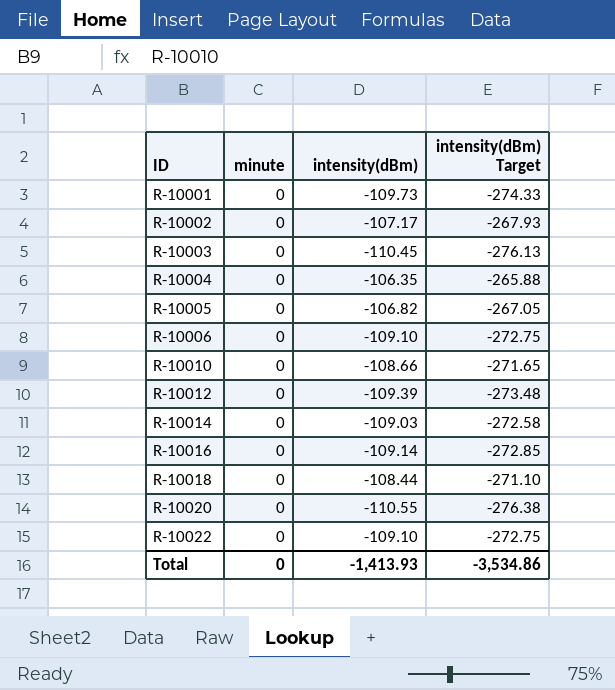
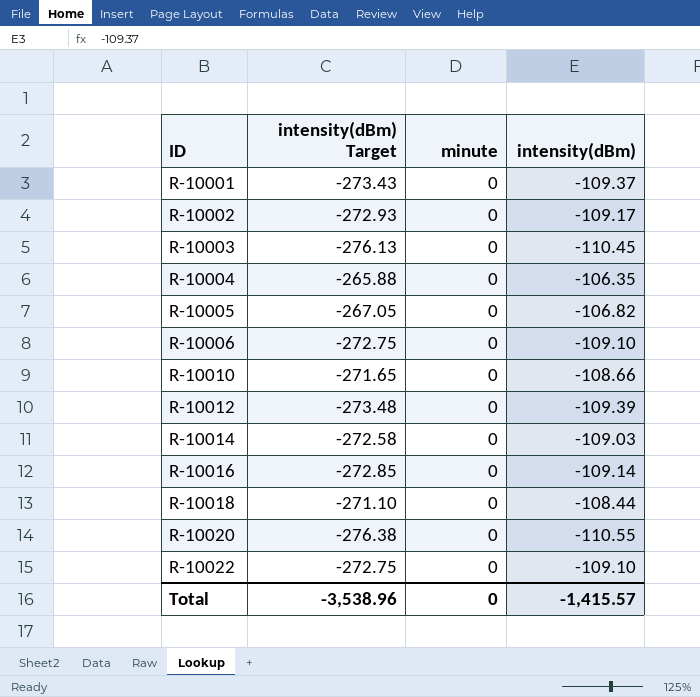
column intensity(dBm) Target | position: 4 -> 2
R-10001 | intensity(dBm) Target: -274.33 -> -273.43
R-10001 | intensity(dBm): -109.73 -> -109.37
R-10002 | intensity(dBm) Target: -267.93 -> -272.93
R-10002 | intensity(dBm): -107.17 -> -109.17
Total | intensity(dBm) Target: -3,534.86 -> -3,538.96
Total | intensity(dBm): -1,413.93 -> -1,415.57

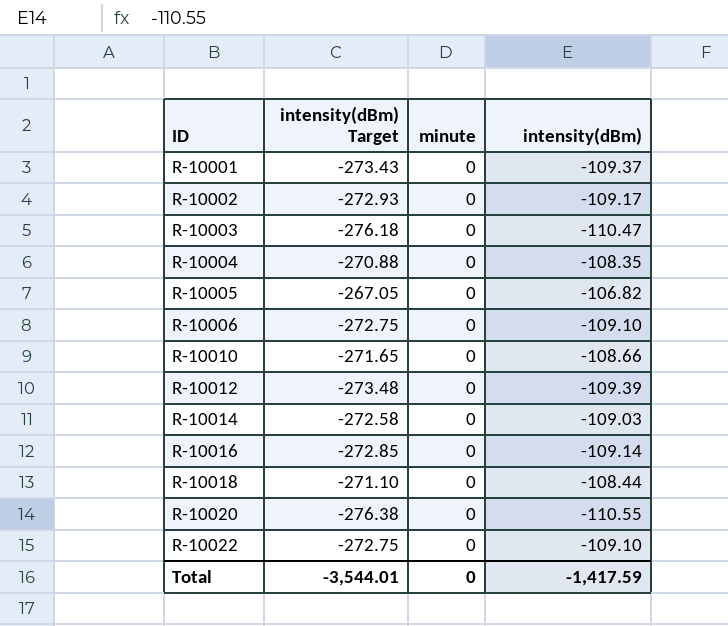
R-10003 | intensity(dBm) Target: -276.13 -> -276.18
R-10003 | intensity(dBm): -110.45 -> -110.47
R-10004 | intensity(dBm) Target: -265.88 -> -270.88
R-10004 | intensity(dBm): -106.35 -> -108.35
Total | intensity(dBm) Target: -3,538.96 -> -3,544.01
Total | intensity(dBm): -1,415.57 -> -1,417.59

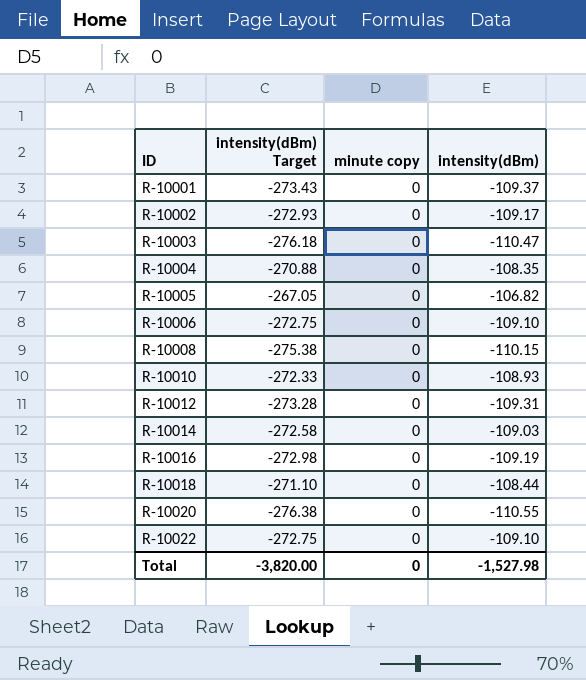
column name: minute -> minute copy
row R-10008: none -> -275.38 | 0 | -110.15
R-10010 | intensity(dBm) Target: -271.65 -> -272.33
R-10010 | intensity(dBm): -108.66 -> -108.93
R-10012 | intensity(dBm) Target: -273.48 -> -273.28
R-10012 | intensity(dBm): -109.39 -> -109.31
R-10016 | intensity(dBm) Target: -272.85 -> -272.98
R-10016 | intensity(dBm): -109.14 -> -109.19
Total | intensity(dBm) Target: -3,544.01 -> -3,820.00
Total | intensity(dBm): -1,417.59 -> -1,527.98

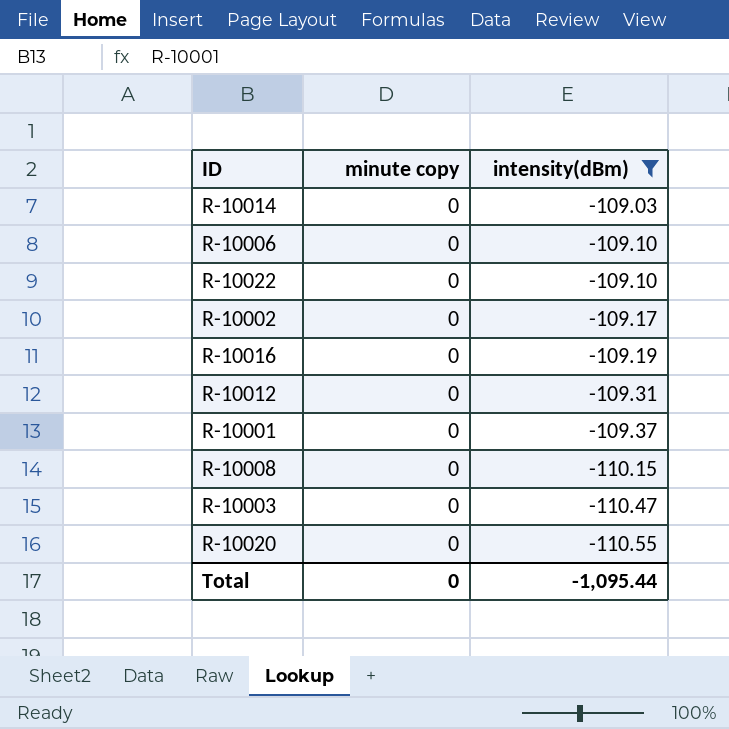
filter: none -> intensity(dBm) <= -109.03
row order: ID ascending -> intensity(dBm) descending
column intensity(dBm) Target | formula: [intensity(dBm)] * 2.5 -> none
Total | intensity(dBm): -1,527.98 -> -1,095.44

